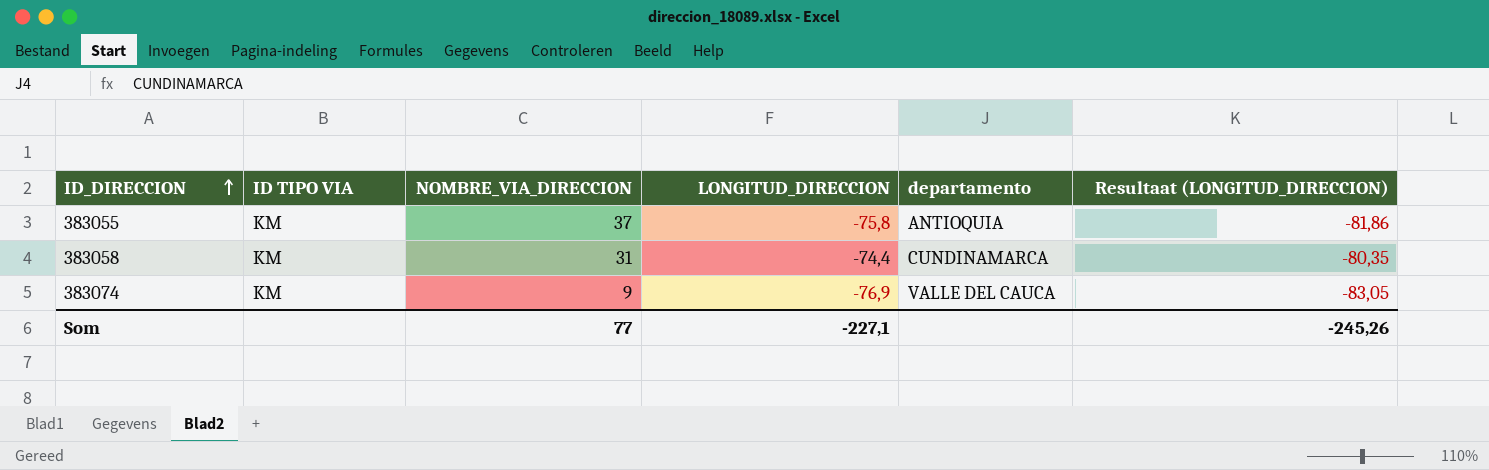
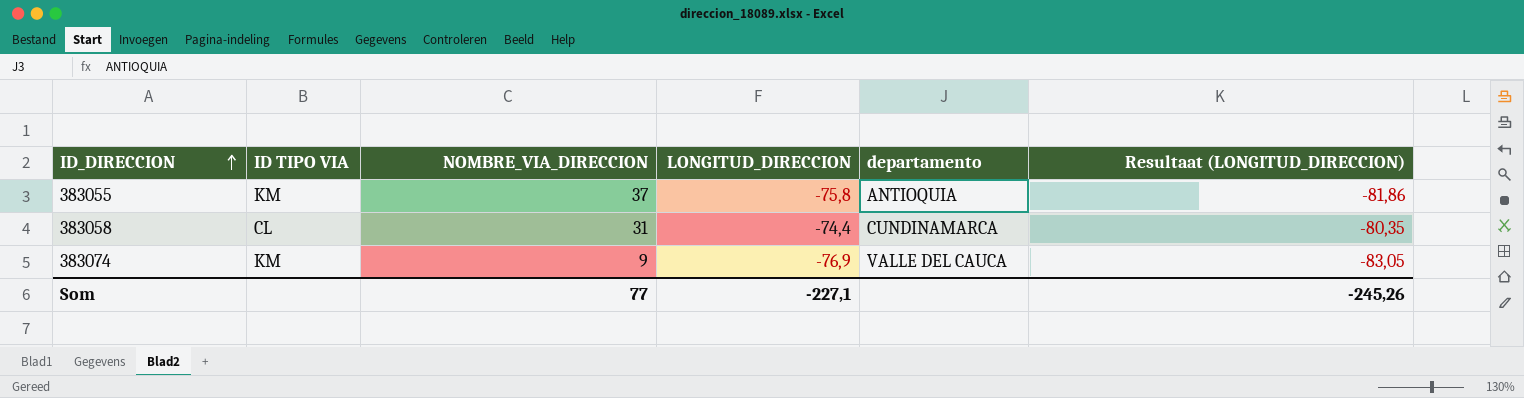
383058 | ID TIPO VIA: KM -> CL

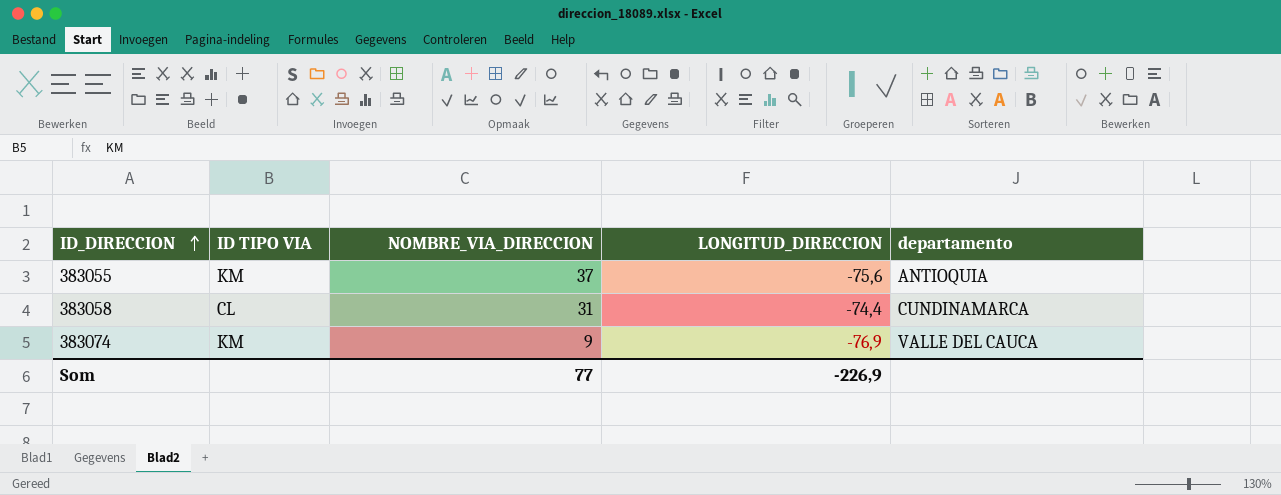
column Resultaat (LONGITUD_DIRECCION) | formula: [LONGITUD_DIRECCION] * 1,08 -> none
383055 | LONGITUD_DIRECCION: -75,8 -> -75,6
Som | LONGITUD_DIRECCION: -227,1 -> -226,9

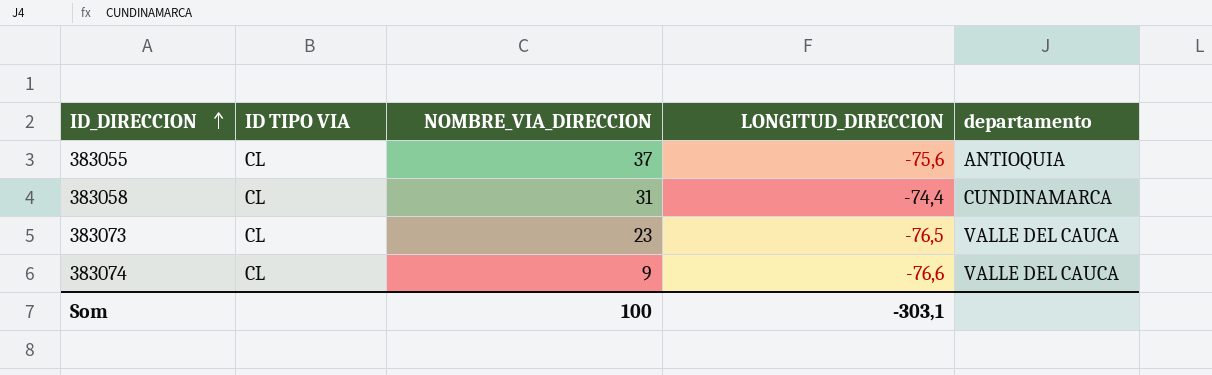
383055 | ID TIPO VIA: KM -> CL
row 383073: none -> CL | 23 | -76,5 | VALLE DEL CAUCA
383074 | ID TIPO VIA: KM -> CL
383074 | LONGITUD_DIRECCION: -76,9 -> -76,6
Som | NOMBRE_VIA_DIRECCION: 77 -> 100
Som | LONGITUD_DIRECCION: -226,9 -> -303,1

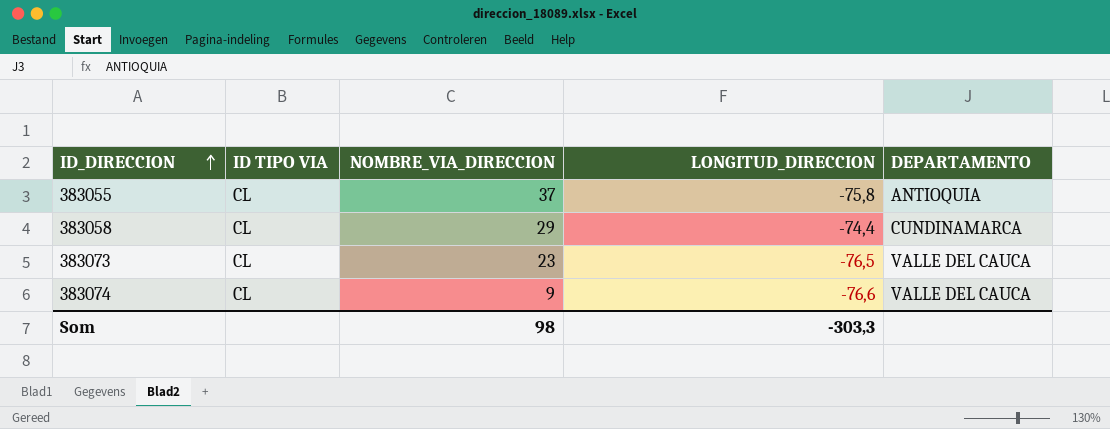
column name: departamento -> DEPARTAMENTO
383055 | LONGITUD_DIRECCION: -75,6 -> -75,8
383058 | NOMBRE_VIA_DIRECCION: 31 -> 29
Som | NOMBRE_VIA_DIRECCION: 100 -> 98
Som | LONGITUD_DIRECCION: -303,1 -> -303,3

